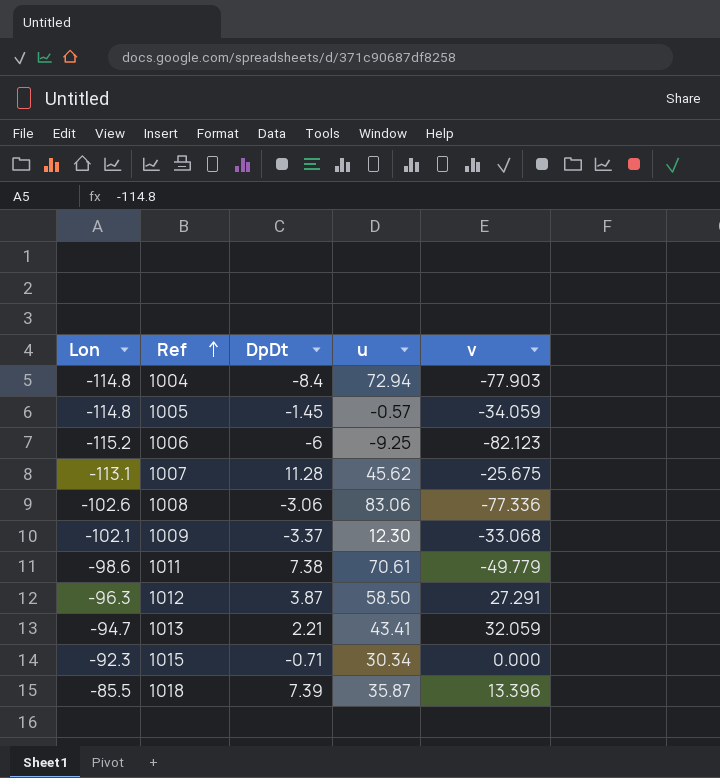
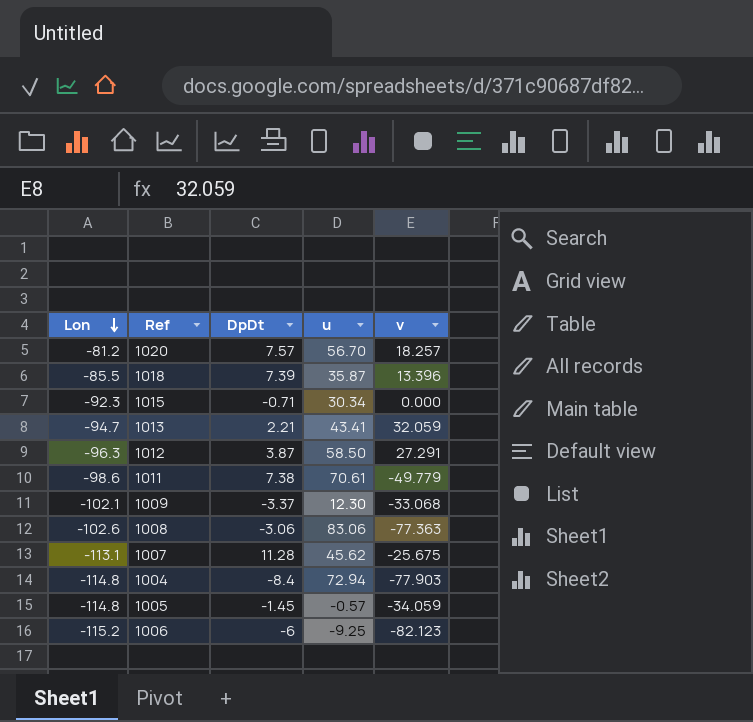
row order: Ref ascending -> Lon descending
row 1020: none -> -81.2 | 7.57 | 56.70 | 18.257
1008 | v: -77.336 -> -77.363

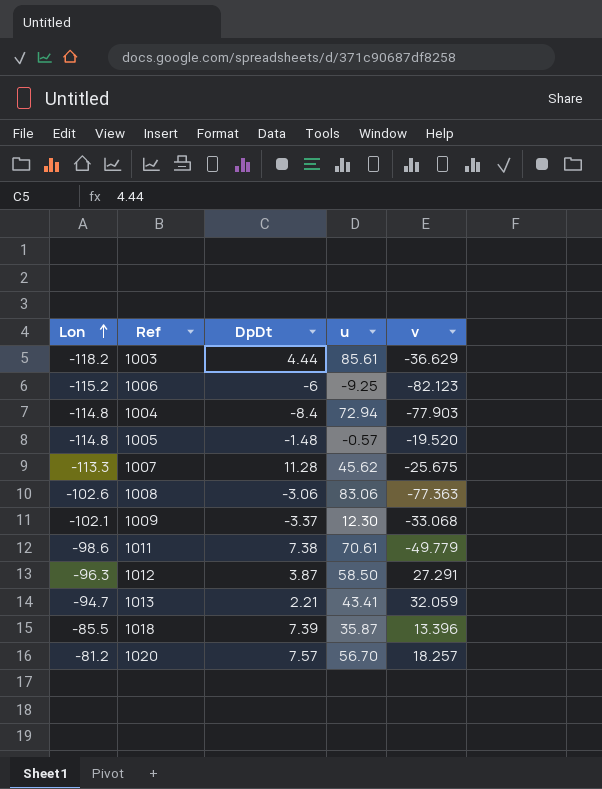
row order: Lon descending -> Lon ascending
row 1015: -92.3 | -0.71 | 30.34 | 0.000 -> none
row 1003: none -> -118.2 | 4.44 | 85.61 | -36.629
1005 | DpDt: -1.45 -> -1.48
1005 | v: -34.059 -> -19.520
1007 | Lon: -113.1 -> -113.3

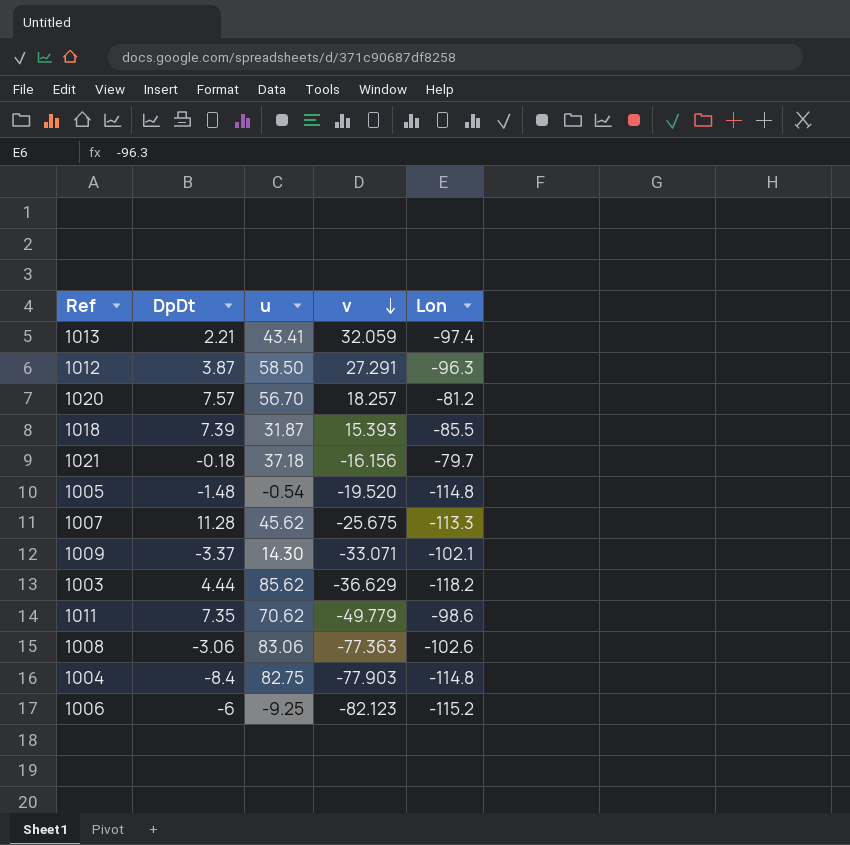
row order: Lon ascending -> v descending
column Lon | position: 1 -> 5
1013 | Lon: -94.7 -> -97.4
1018 | u: 35.87 -> 31.87
1018 | v: 13.396 -> 15.393
row 1021: none -> -0.18 | 37.18 | -16.156 | -79.7
1005 | u: -0.57 -> -0.54
1009 | u: 12.30 -> 14.30
1009 | v: -33.068 -> -33.071
1003 | u: 85.61 -> 85.62
1011 | DpDt: 7.38 -> 7.35
1011 | u: 70.61 -> 70.62
1004 | u: 72.94 -> 82.75

